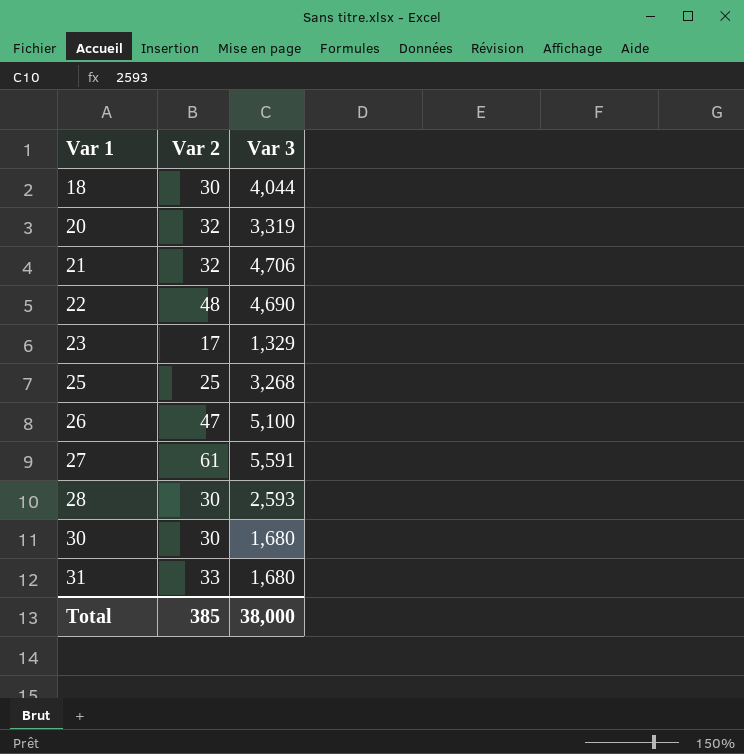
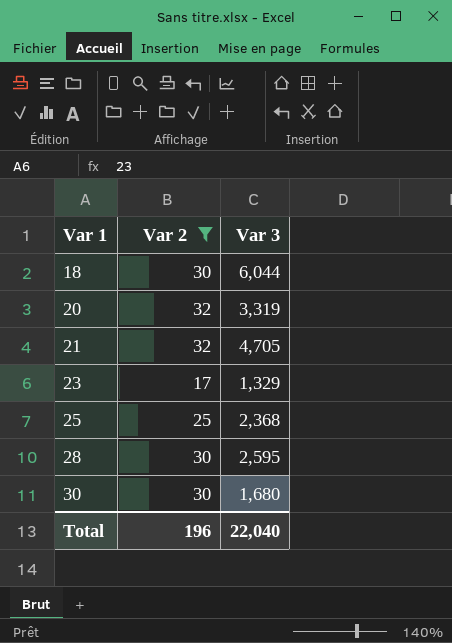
filter: none -> Var 2 <= 32
18 | Var 3: 4,044 -> 6,044
21 | Var 3: 4,706 -> 4,705
25 | Var 3: 3,268 -> 2,368
28 | Var 3: 2,593 -> 2,595
Total | Var 2: 385 -> 196
Total | Var 3: 38,000 -> 22,040

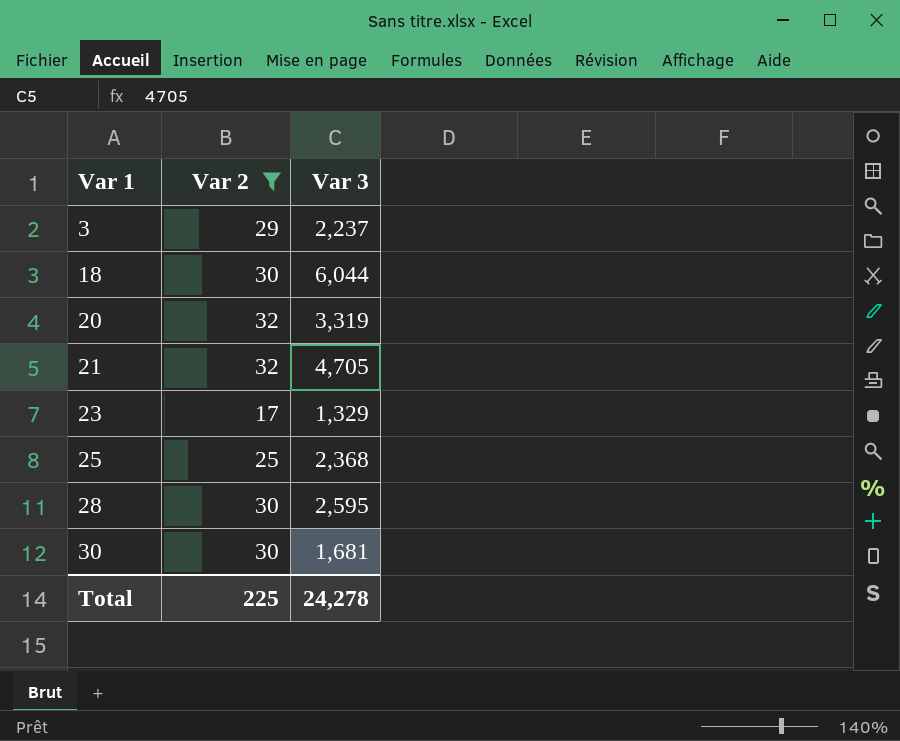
row 3: none -> 29 | 2,237
30 | Var 3: 1,680 -> 1,681
Total | Var 2: 196 -> 225
Total | Var 3: 22,040 -> 24,278

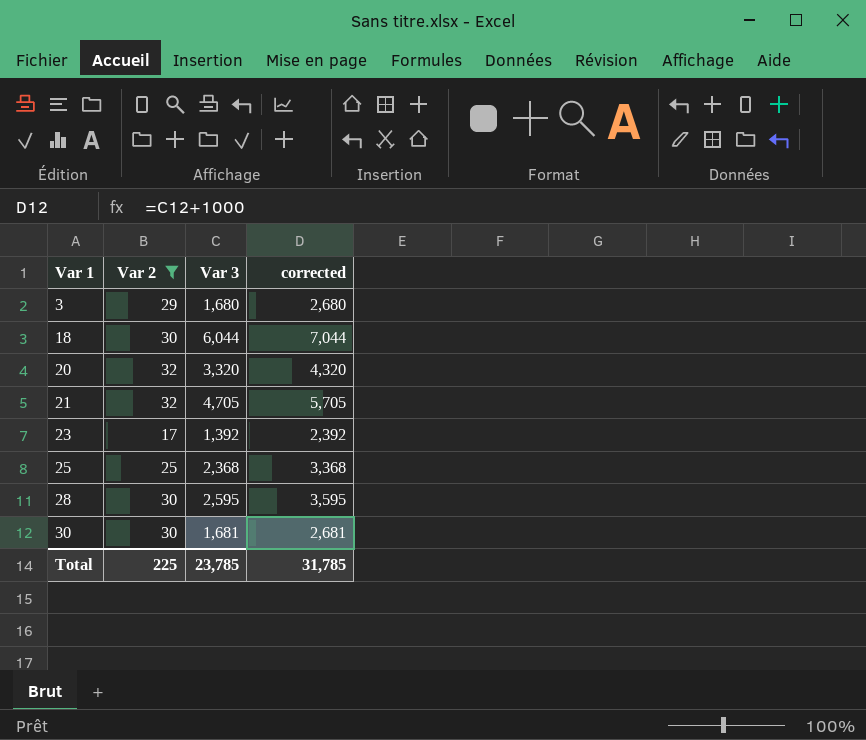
column corrected | formula: none -> [Var 3] + 1000
3 | Var 3: 2,237 -> 1,680
20 | Var 3: 3,319 -> 3,320
23 | Var 3: 1,329 -> 1,392
Total | Var 3: 24,278 -> 23,785

